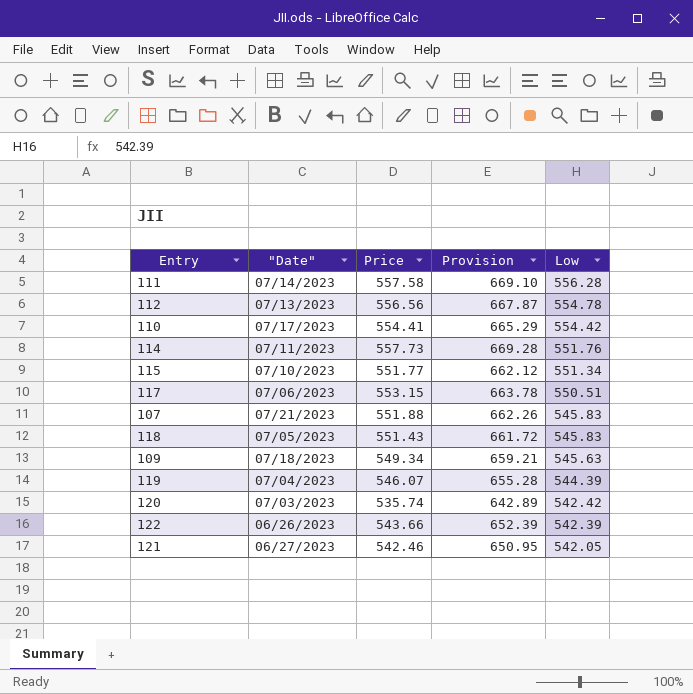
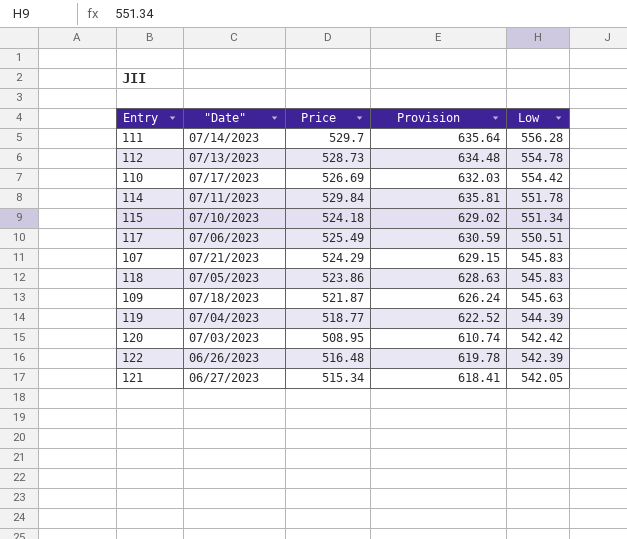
111 | Price: 557.58 -> 529.7
111 | Provision: 669.10 -> 635.64
112 | Price: 556.56 -> 528.73
112 | Provision: 667.87 -> 634.48
110 | Price: 554.41 -> 526.69
110 | Provision: 665.29 -> 632.03
114 | Price: 557.73 -> 529.84
114 | Provision: 669.28 -> 635.81
114 | Low: 551.76 -> 551.78
115 | Price: 551.77 -> 524.18
115 | Provision: 662.12 -> 629.02
117 | Price: 553.15 -> 525.49
117 | Provision: 663.78 -> 630.59
107 | Price: 551.88 -> 524.29
107 | Provision: 662.26 -> 629.15
118 | Price: 551.43 -> 523.86
118 | Provision: 661.72 -> 628.63
109 | Price: 549.34 -> 521.87
109 | Provision: 659.21 -> 626.24
119 | Price: 546.07 -> 518.77
119 | Provision: 655.28 -> 622.52
120 | Price: 535.74 -> 508.95
120 | Provision: 642.89 -> 610.74
122 | Price: 543.66 -> 516.48
122 | Provision: 652.39 -> 619.78
121 | Price: 542.46 -> 515.34
121 | Provision: 650.95 -> 618.41

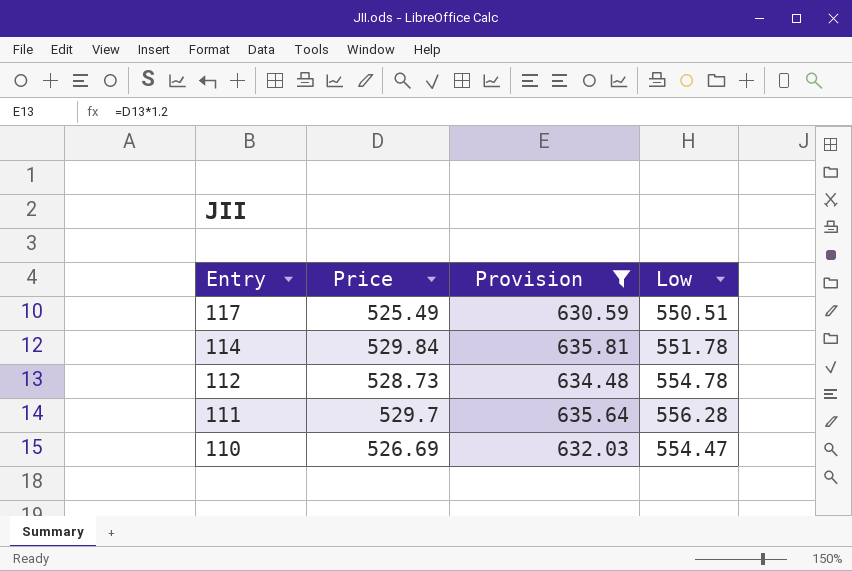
filter: none -> Provision >= 630.59
row order: Low descending -> Entry descending
column "Date" | position: 2 -> none
110 | Low: 554.42 -> 554.47

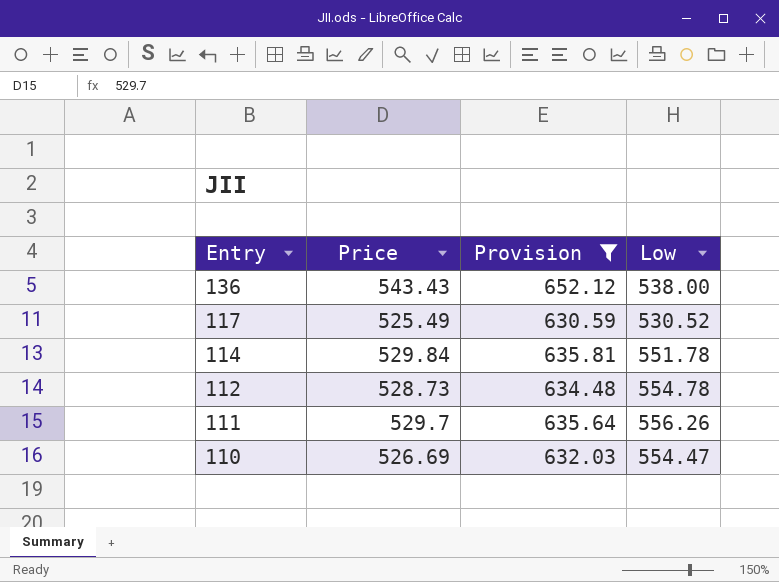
row 136: none -> 543.43 | 652.12 | 538.00
117 | Low: 550.51 -> 530.52
111 | Low: 556.28 -> 556.26

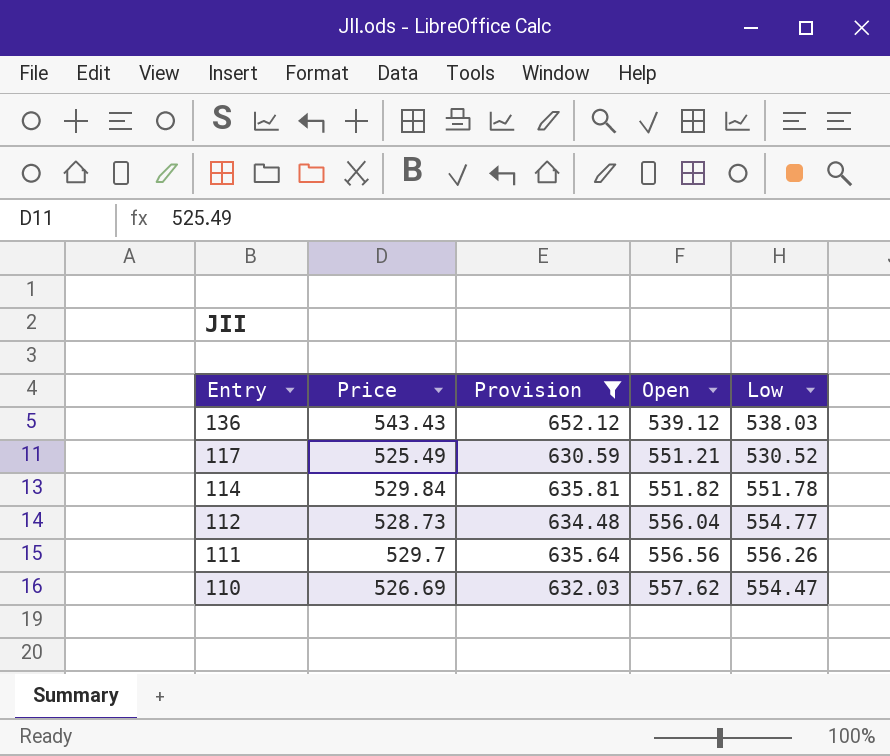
column Open | position: none -> 4
136 | Low: 538.00 -> 538.03
112 | Low: 554.78 -> 554.77

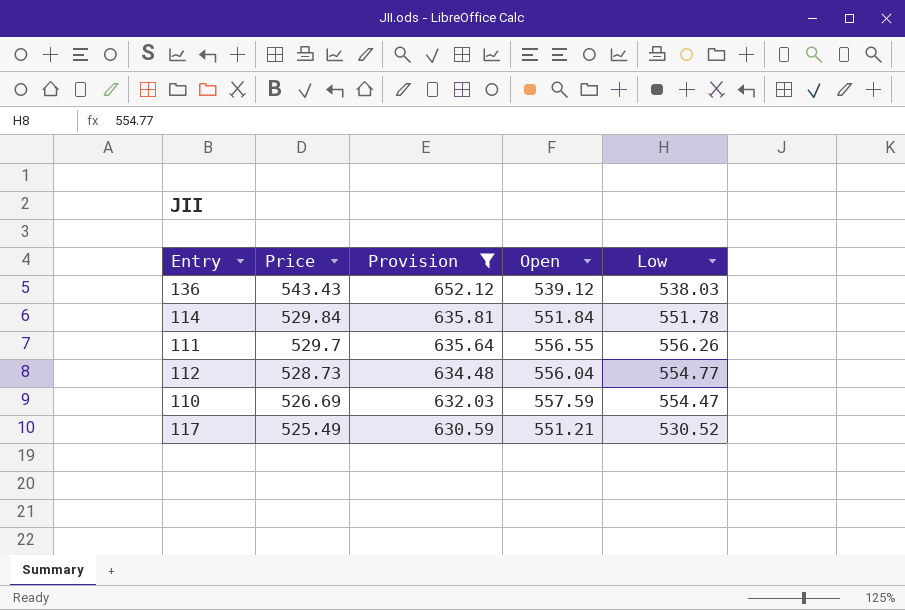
row order: Entry descending -> Price descending
114 | Open: 551.82 -> 551.84
111 | Open: 556.56 -> 556.55
110 | Open: 557.62 -> 557.59

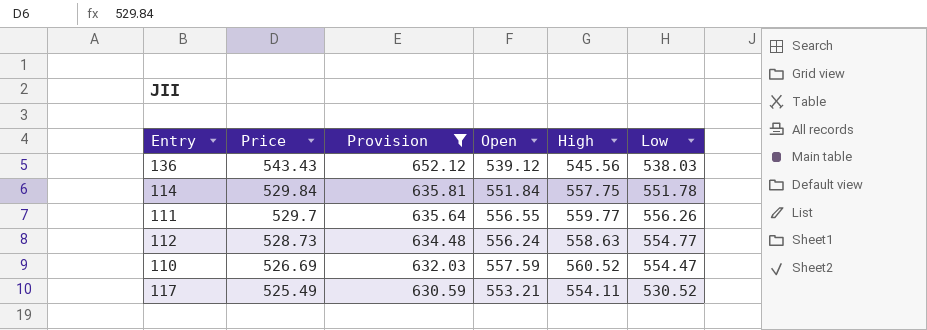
column High | position: none -> 5
112 | Open: 556.04 -> 556.24
117 | Open: 551.21 -> 553.21

